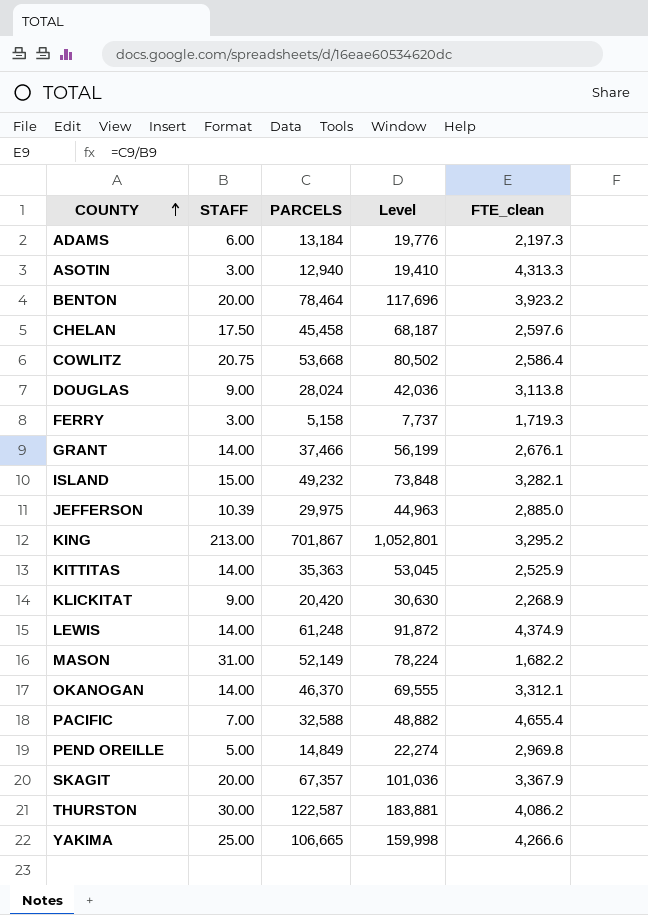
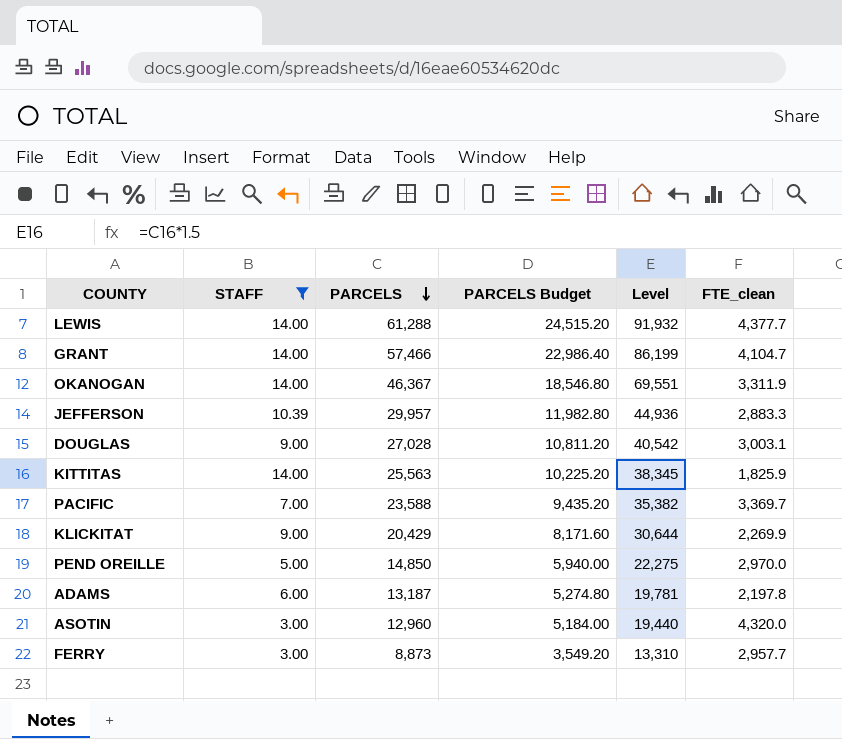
filter: none -> STAFF <= 14.00
row order: COUNTY ascending -> PARCELS descending
column PARCELS Budget | formula: none -> [PARCELS] * 0.4
LEWIS | PARCELS: 61,248 -> 61,288
LEWIS | Level: 91,872 -> 91,932
LEWIS | FTE_clean: 4,374.9 -> 4,377.7
GRANT | PARCELS: 37,466 -> 57,466
GRANT | Level: 56,199 -> 86,199
GRANT | FTE_clean: 2,676.1 -> 4,104.7
OKANOGAN | PARCELS: 46,370 -> 46,367
OKANOGAN | Level: 69,555 -> 69,551
OKANOGAN | FTE_clean: 3,312.1 -> 3,311.9
JEFFERSON | PARCELS: 29,975 -> 29,957
JEFFERSON | Level: 44,963 -> 44,936
JEFFERSON | FTE_clean: 2,885.0 -> 2,883.3
DOUGLAS | PARCELS: 28,024 -> 27,028
DOUGLAS | Level: 42,036 -> 40,542
DOUGLAS | FTE_clean: 3,113.8 -> 3,003.1
KITTITAS | PARCELS: 35,363 -> 25,563
KITTITAS | Level: 53,045 -> 38,345
KITTITAS | FTE_clean: 2,525.9 -> 1,825.9
PACIFIC | PARCELS: 32,588 -> 23,588
PACIFIC | Level: 48,882 -> 35,382
PACIFIC | FTE_clean: 4,655.4 -> 3,369.7
KLICKITAT | PARCELS: 20,420 -> 20,429
KLICKITAT | Level: 30,630 -> 30,644
KLICKITAT | FTE_clean: 2,268.9 -> 2,269.9
PEND OREILLE | PARCELS: 14,849 -> 14,850
PEND OREILLE | Level: 22,274 -> 22,275
PEND OREILLE | FTE_clean: 2,969.8 -> 2,970.0
ADAMS | PARCELS: 13,184 -> 13,187
ADAMS | Level: 19,776 -> 19,781
ADAMS | FTE_clean: 2,197.3 -> 2,197.8
ASOTIN | PARCELS: 12,940 -> 12,960
ASOTIN | Level: 19,410 -> 19,440
ASOTIN | FTE_clean: 4,313.3 -> 4,320.0
FERRY | PARCELS: 5,158 -> 8,873
FERRY | Level: 7,737 -> 13,310
FERRY | FTE_clean: 1,719.3 -> 2,957.7

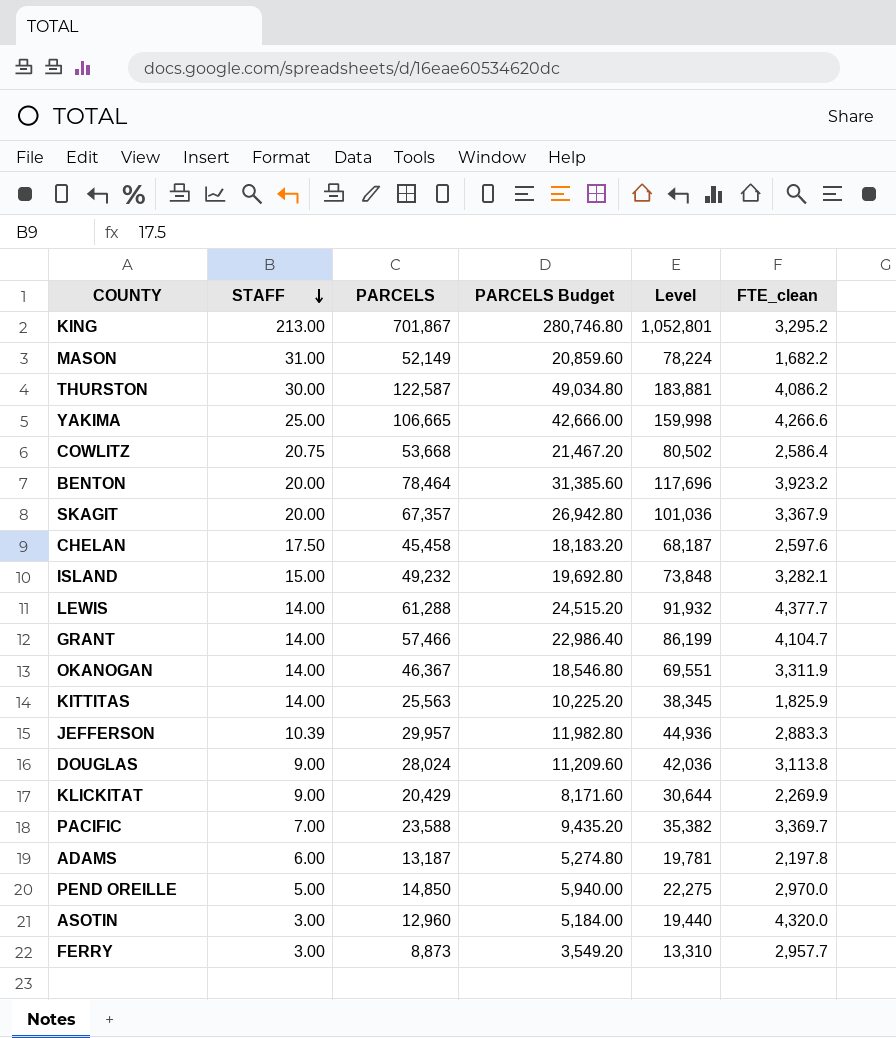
filter: STAFF <= 14.00 -> none
row order: PARCELS descending -> STAFF descending
DOUGLAS | PARCELS: 27,028 -> 28,024
DOUGLAS | PARCELS Budget: 10,811.20 -> 11,209.60
DOUGLAS | Level: 40,542 -> 42,036
DOUGLAS | FTE_clean: 3,003.1 -> 3,113.8

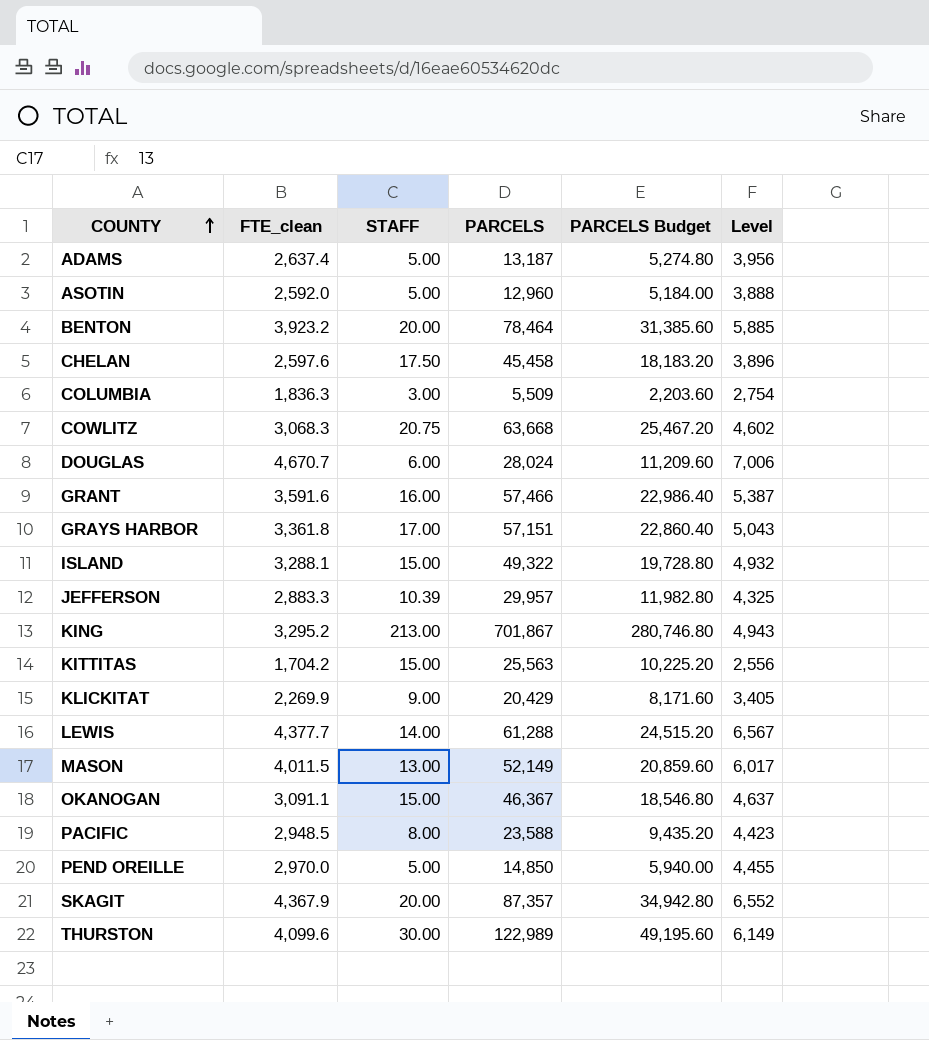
row order: STAFF descending -> COUNTY ascending
column FTE_clean | position: 6 -> 2
column Level | formula: [PARCELS] * 1.5 -> [FTE_clean] * 1.5
row YAKIMA: 25.00 | 106,665 | 42,666.00 | 159,998 | 4,266.6 -> none
row FERRY: 3.00 | 8,873 | 3,549.20 | 13,310 | 2,957.7 -> none
ADAMS | FTE_clean: 2,197.8 -> 2,637.4
ADAMS | STAFF: 6.00 -> 5.00
ASOTIN | FTE_clean: 4,320.0 -> 2,592.0
ASOTIN | STAFF: 3.00 -> 5.00
row COLUMBIA: none -> 1,836.3 | 3.00 | 5,509 | 2,203.60 | 2,754
COWLITZ | FTE_clean: 2,586.4 -> 3,068.3
COWLITZ | PARCELS: 53,668 -> 63,668
COWLITZ | PARCELS Budget: 21,467.20 -> 25,467.20
DOUGLAS | FTE_clean: 3,113.8 -> 4,670.7
DOUGLAS | STAFF: 9.00 -> 6.00
GRANT | FTE_clean: 4,104.7 -> 3,591.6
GRANT | STAFF: 14.00 -> 16.00
row GRAYS HARBOR: none -> 3,361.8 | 17.00 | 57,151 | 22,860.40 | 5,043
ISLAND | FTE_clean: 3,282.1 -> 3,288.1
ISLAND | PARCELS: 49,232 -> 49,322
ISLAND | PARCELS Budget: 19,692.80 -> 19,728.80
KITTITAS | FTE_clean: 1,825.9 -> 1,704.2
KITTITAS | STAFF: 14.00 -> 15.00
MASON | FTE_clean: 1,682.2 -> 4,011.5
MASON | STAFF: 31.00 -> 13.00
OKANOGAN | FTE_clean: 3,311.9 -> 3,091.1
OKANOGAN | STAFF: 14.00 -> 15.00
PACIFIC | FTE_clean: 3,369.7 -> 2,948.5
PACIFIC | STAFF: 7.00 -> 8.00
SKAGIT | FTE_clean: 3,367.9 -> 4,367.9
SKAGIT | PARCELS: 67,357 -> 87,357
SKAGIT | PARCELS Budget: 26,942.80 -> 34,942.80
THURSTON | FTE_clean: 4,086.2 -> 4,099.6
THURSTON | PARCELS: 122,587 -> 122,989
THURSTON | PARCELS Budget: 49,034.80 -> 49,195.60

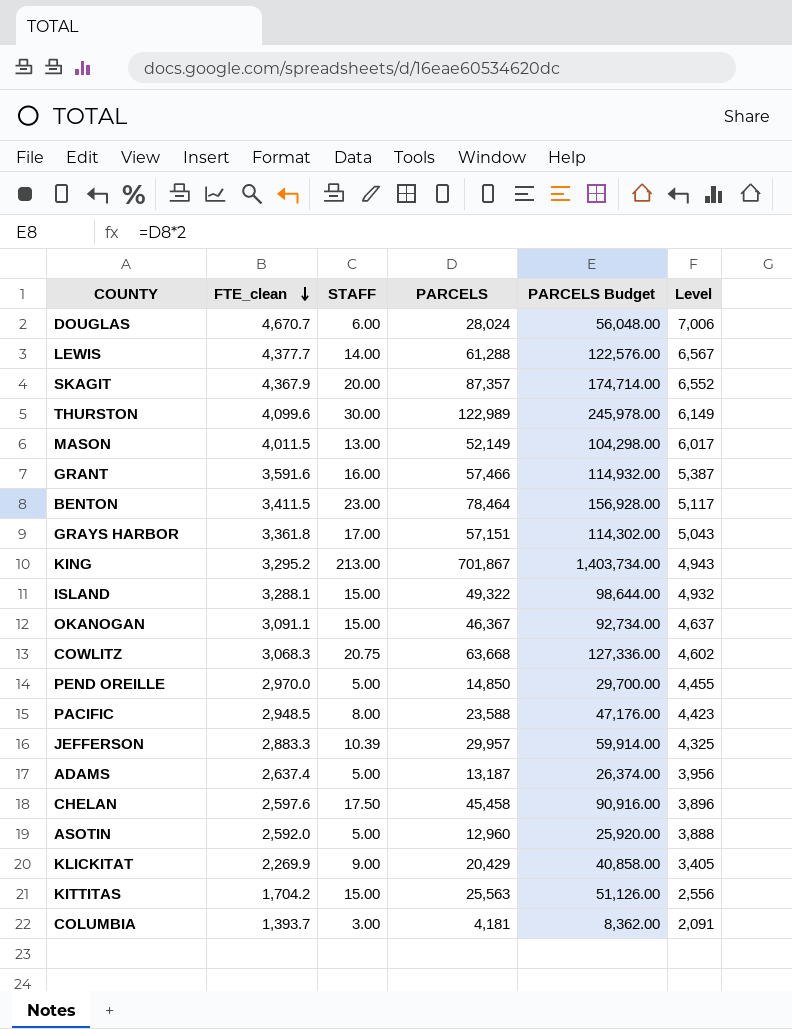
row order: COUNTY ascending -> FTE_clean descending
column PARCELS Budget | formula: [PARCELS] * 0.4 -> [PARCELS] * 2
BENTON | FTE_clean: 3,923.2 -> 3,411.5
BENTON | STAFF: 20.00 -> 23.00
BENTON | Level: 5,885 -> 5,117
COLUMBIA | FTE_clean: 1,836.3 -> 1,393.7
COLUMBIA | PARCELS: 5,509 -> 4,181
COLUMBIA | Level: 2,754 -> 2,091

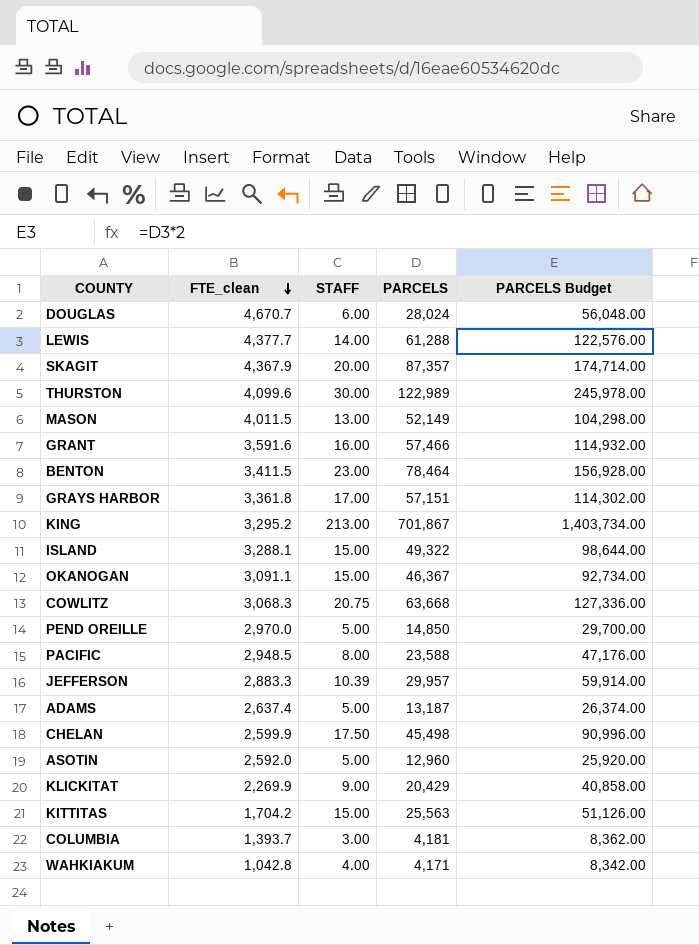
column Level | formula: [FTE_clean] * 1.5 -> none
CHELAN | FTE_clean: 2,597.6 -> 2,599.9
CHELAN | PARCELS: 45,458 -> 45,498
CHELAN | PARCELS Budget: 90,916.00 -> 90,996.00
row WAHKIAKUM: none -> 1,042.8 | 4.00 | 4,171 | 8,342.00

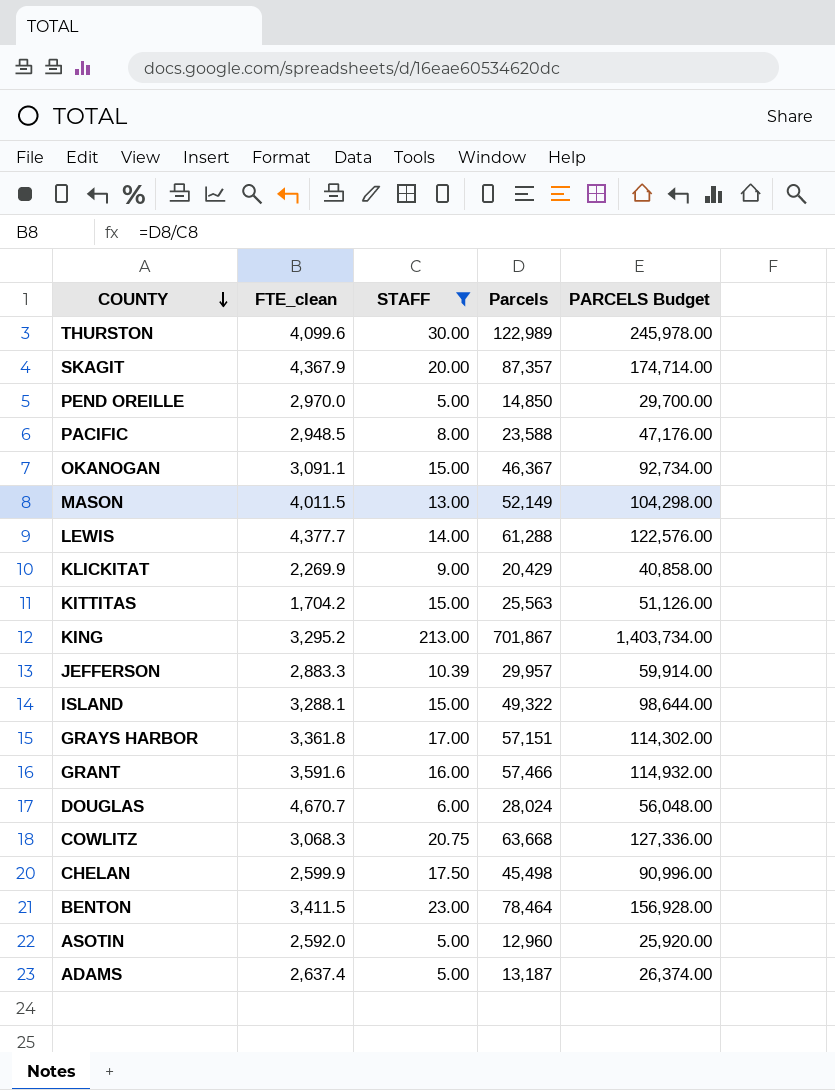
filter: none -> STAFF >= 5.00
row order: FTE_clean descending -> COUNTY descending
column name: PARCELS -> Parcels

